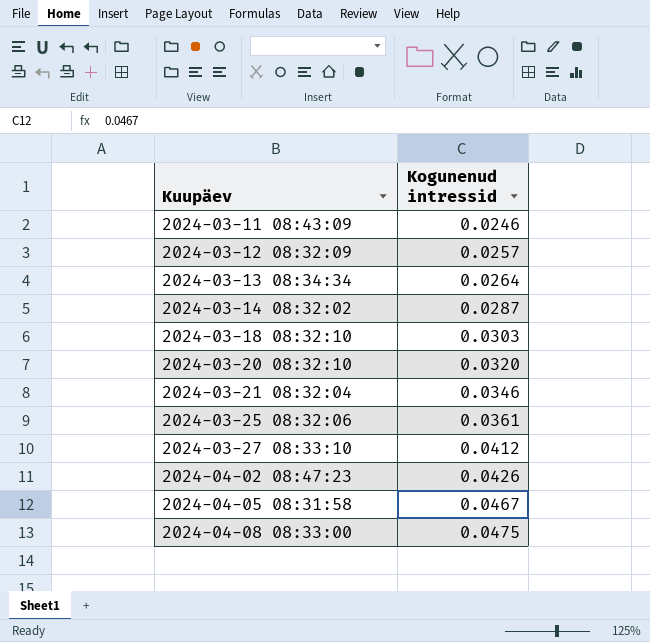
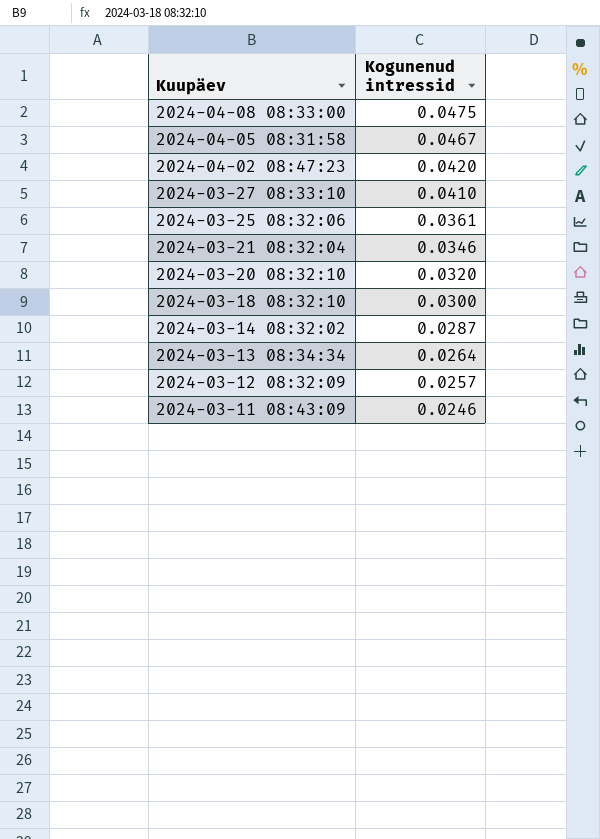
row order: Kuupäev ascending -> Kuupäev descending
2024-04-02 08:47:23 | Kogunenud intressid: 0.0426 -> 0.0420
2024-03-27 08:33:10 | Kogunenud intressid: 0.0412 -> 0.0410
2024-03-18 08:32:10 | Kogunenud intressid: 0.0303 -> 0.0300

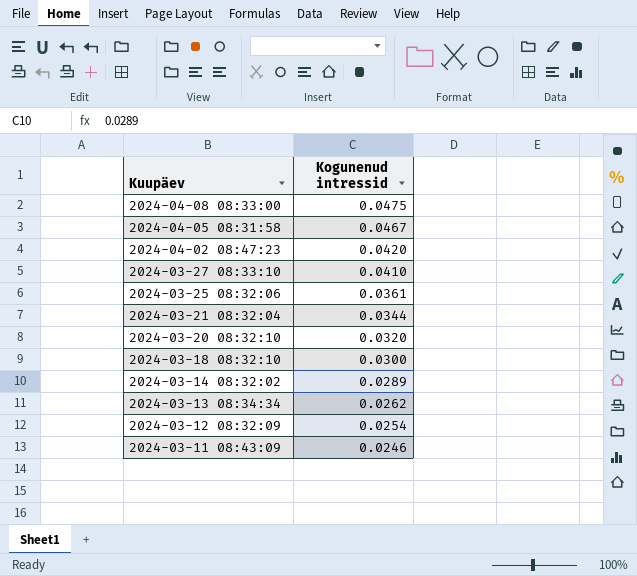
2024-03-21 08:32:04 | Kogunenud intressid: 0.0346 -> 0.0344
2024-03-14 08:32:02 | Kogunenud intressid: 0.0287 -> 0.0289
2024-03-13 08:34:34 | Kogunenud intressid: 0.0264 -> 0.0262
2024-03-12 08:32:09 | Kogunenud intressid: 0.0257 -> 0.0254

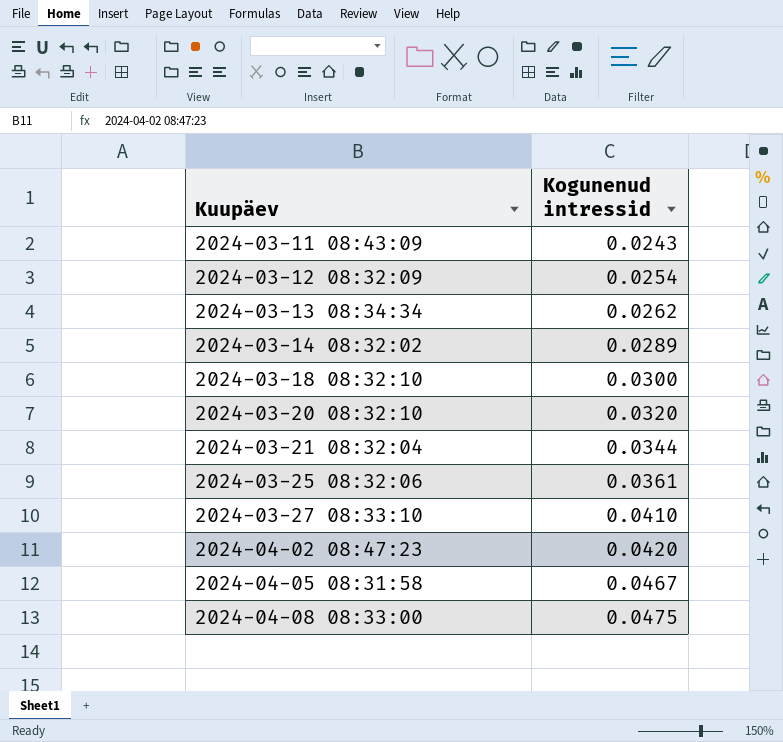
row order: Kuupäev descending -> Kuupäev ascending
2024-03-11 08:43:09 | Kogunenud intressid: 0.0246 -> 0.0243

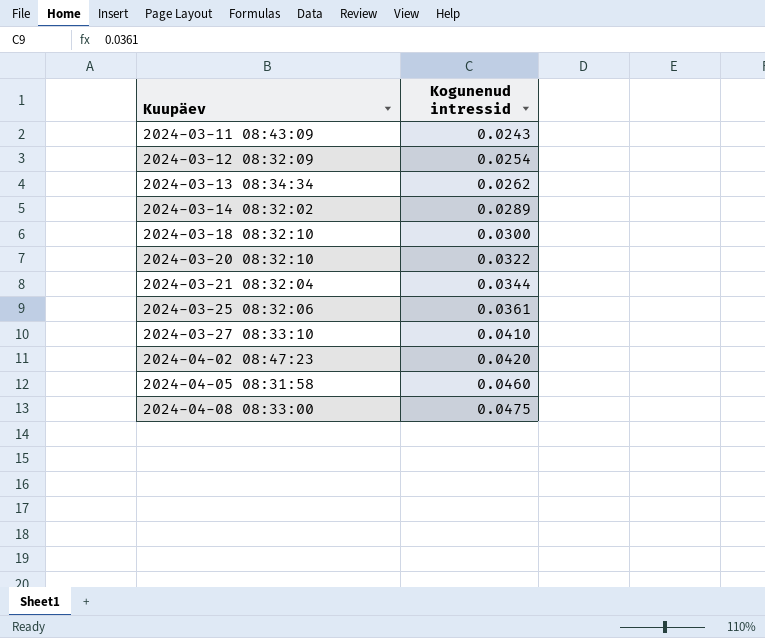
2024-03-20 08:32:10 | Kogunenud intressid: 0.0320 -> 0.0322
2024-04-05 08:31:58 | Kogunenud intressid: 0.0467 -> 0.0460

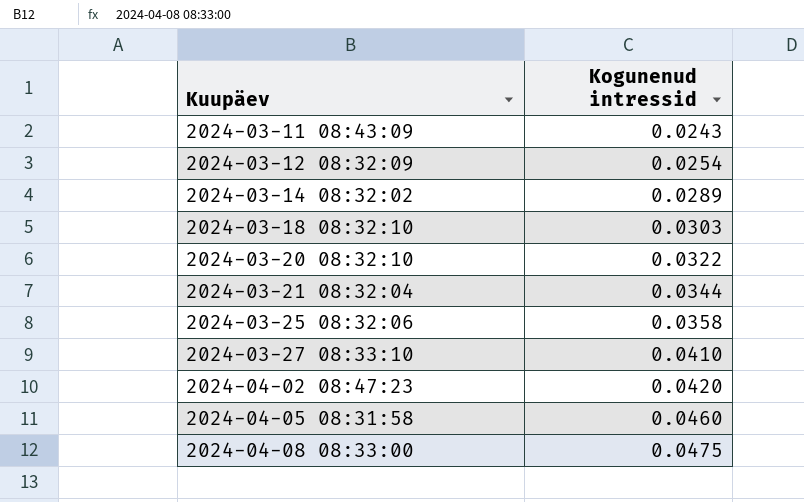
row 2024-03-13 08:34:34: 0.0262 -> none
2024-03-18 08:32:10 | Kogunenud intressid: 0.0300 -> 0.0303
2024-03-25 08:32:06 | Kogunenud intressid: 0.0361 -> 0.0358

